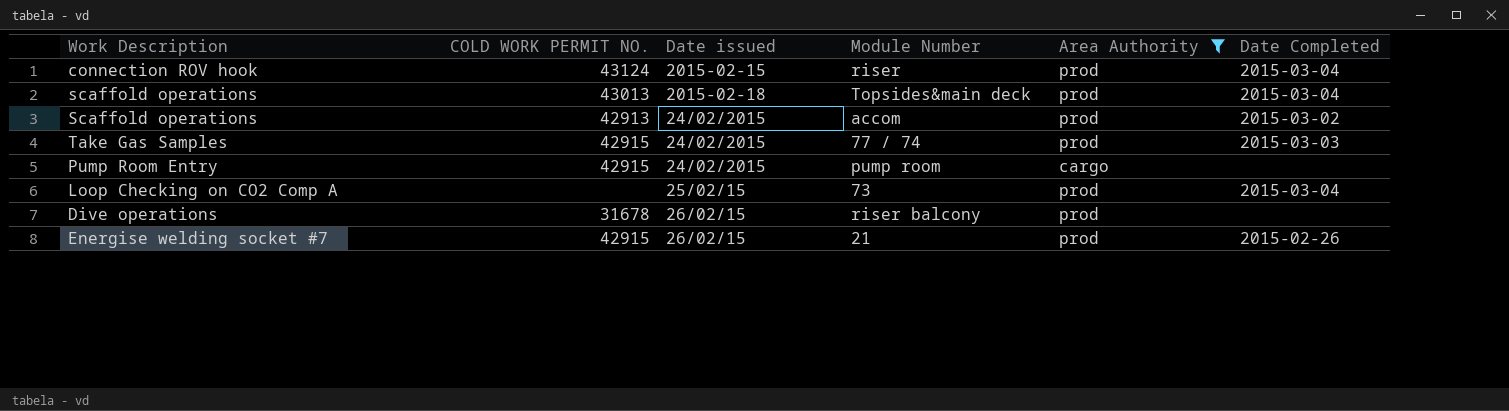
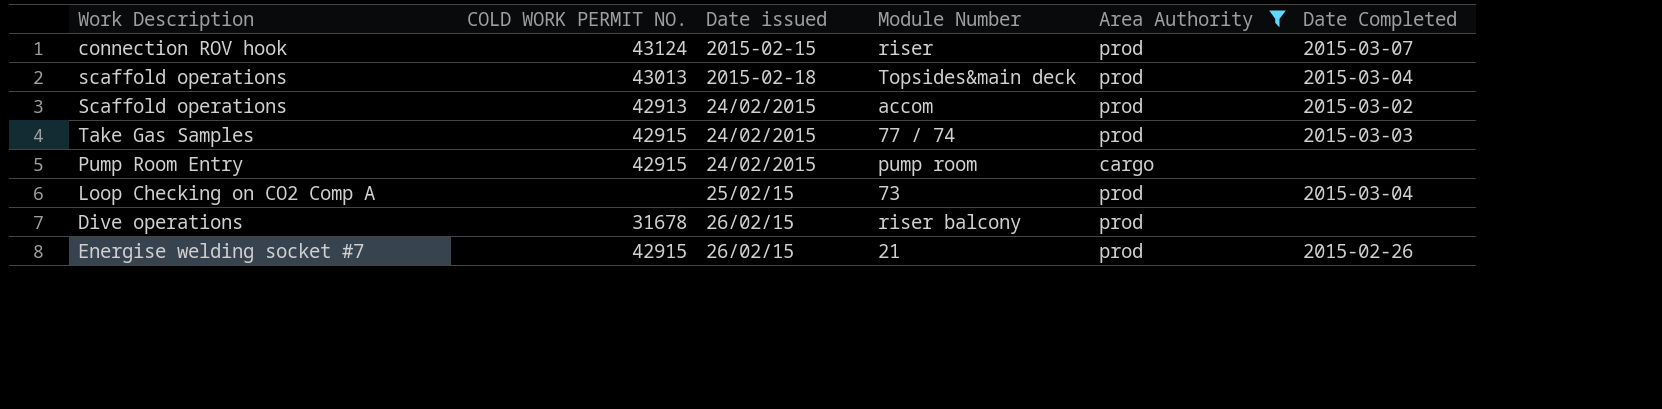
connection ROV hook | Date Completed: 2015-03-04 -> 2015-03-07

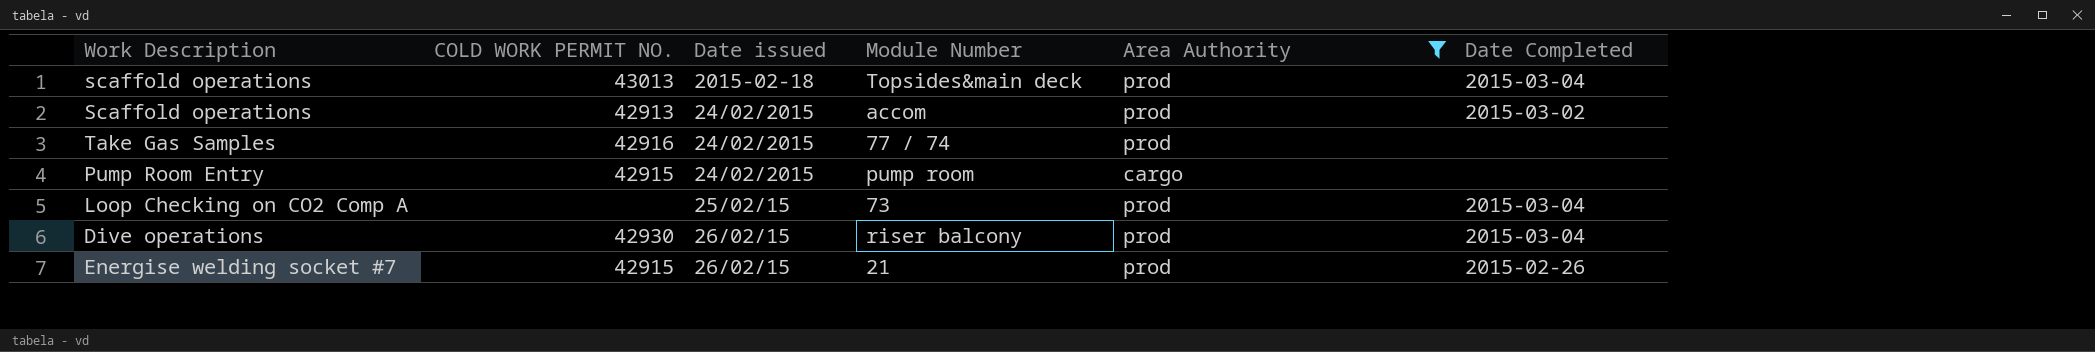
row connection ROV hook: 43124 | 2015-02-15 | riser | prod | 2015-03-07 -> none
Take Gas Samples | COLD WORK PERMIT NO.: 42915 -> 42916
Take Gas Samples | Date Completed: 2015-03-03 -> none
Dive operations | COLD WORK PERMIT NO.: 31678 -> 42930
Dive operations | Date Completed: none -> 2015-03-04

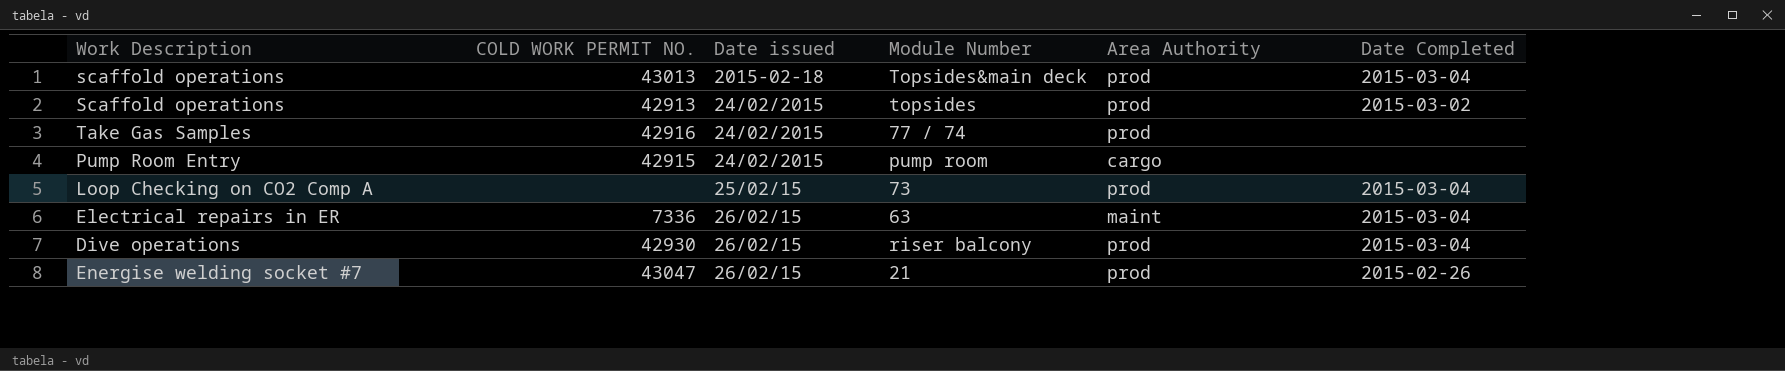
filter: Area Authority != maint -> none
Scaffold operations | Module Number: accom -> topsides
Energise welding socket #7 | COLD WORK PERMIT NO.: 42915 -> 43047

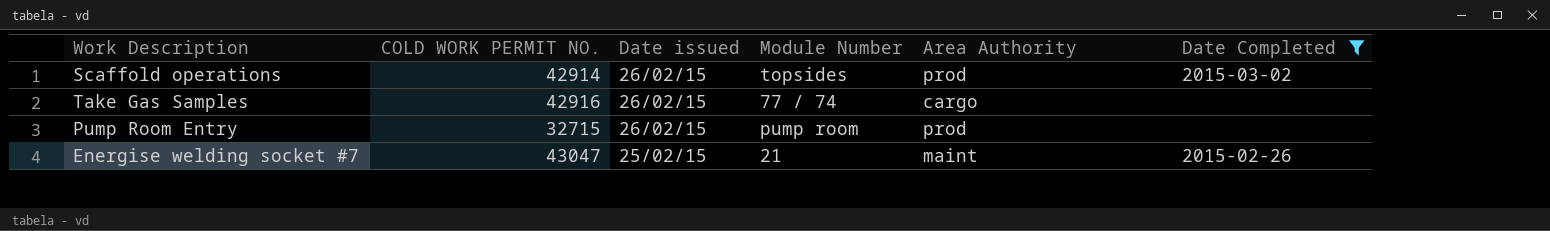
filter: none -> Date Completed != 2015-03-04
Scaffold operations | COLD WORK PERMIT NO.: 42913 -> 42914
Scaffold operations | Date issued: 24/02/2015 -> 26/02/15
Take Gas Samples | Date issued: 24/02/2015 -> 26/02/15
Take Gas Samples | Area Authority: prod -> cargo
Pump Room Entry | COLD WORK PERMIT NO.: 42915 -> 32715
Pump Room Entry | Date issued: 24/02/2015 -> 26/02/15
Pump Room Entry | Area Authority: cargo -> prod
Energise welding socket #7 | Date issued: 26/02/15 -> 25/02/15
Energise welding socket #7 | Area Authority: prod -> maint

